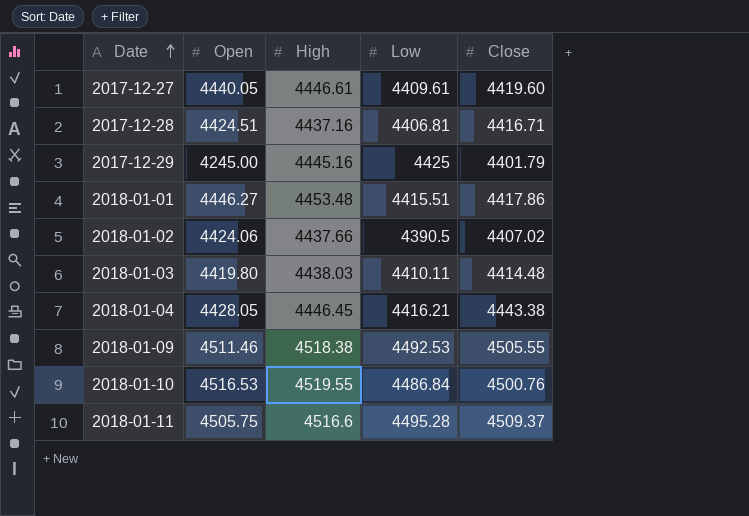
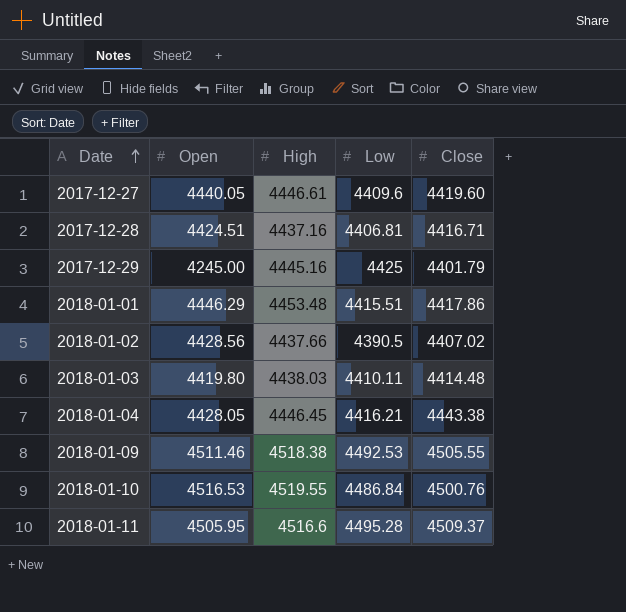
2017-12-27 | Low: 4409.61 -> 4409.6
2018-01-01 | Open: 4446.27 -> 4446.29
2018-01-02 | Open: 4424.06 -> 4428.56
2018-01-11 | Open: 4505.75 -> 4505.95

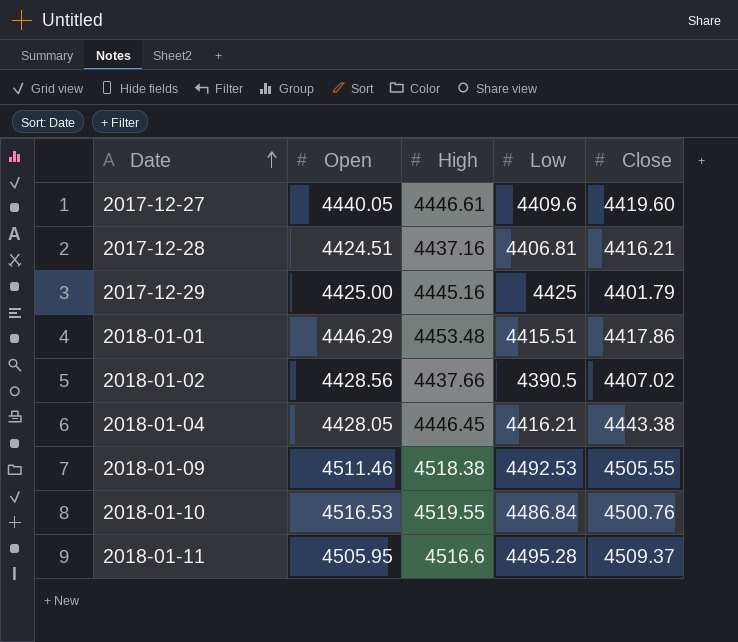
row 2018-01-03: 4419.80 | 4438.03 | 4410.11 | 4414.48 -> none
2017-12-28 | Close: 4416.71 -> 4416.21
2017-12-29 | Open: 4245.00 -> 4425.00

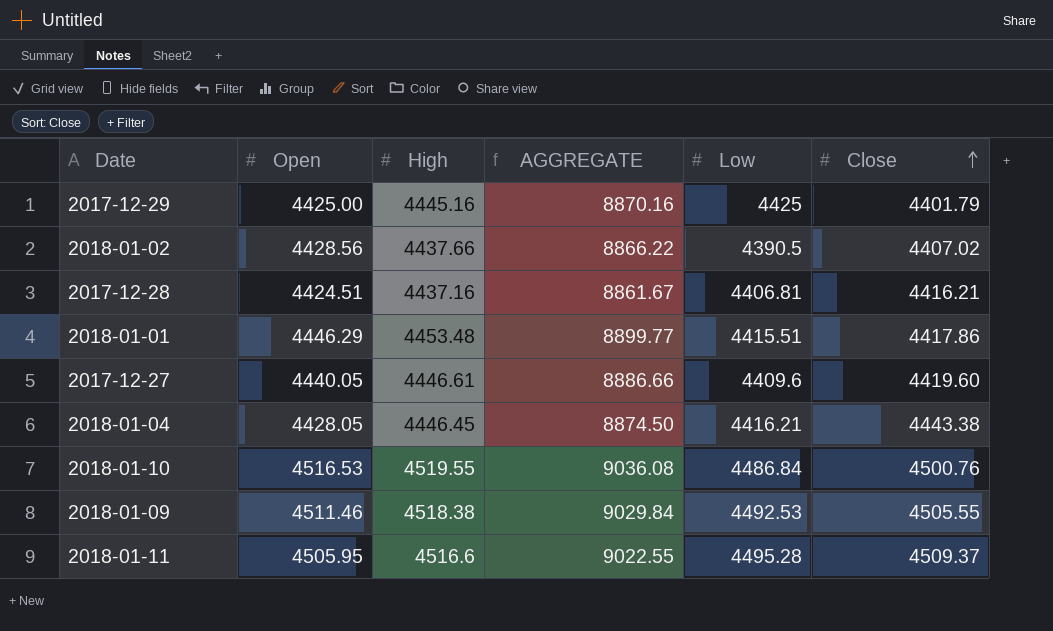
row order: Date ascending -> Close ascending
column AGGREGATE | formula: none -> [Open] + [High]

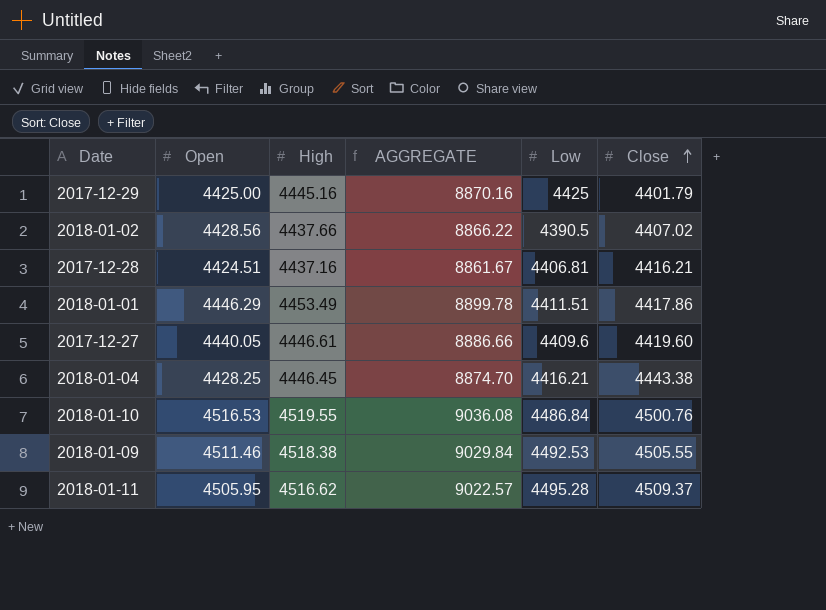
2018-01-01 | High: 4453.48 -> 4453.49
2018-01-01 | AGGREGATE: 8899.77 -> 8899.78
2018-01-01 | Low: 4415.51 -> 4411.51
2018-01-04 | Open: 4428.05 -> 4428.25
2018-01-04 | AGGREGATE: 8874.50 -> 8874.70
2018-01-11 | High: 4516.6 -> 4516.62
2018-01-11 | AGGREGATE: 9022.55 -> 9022.57

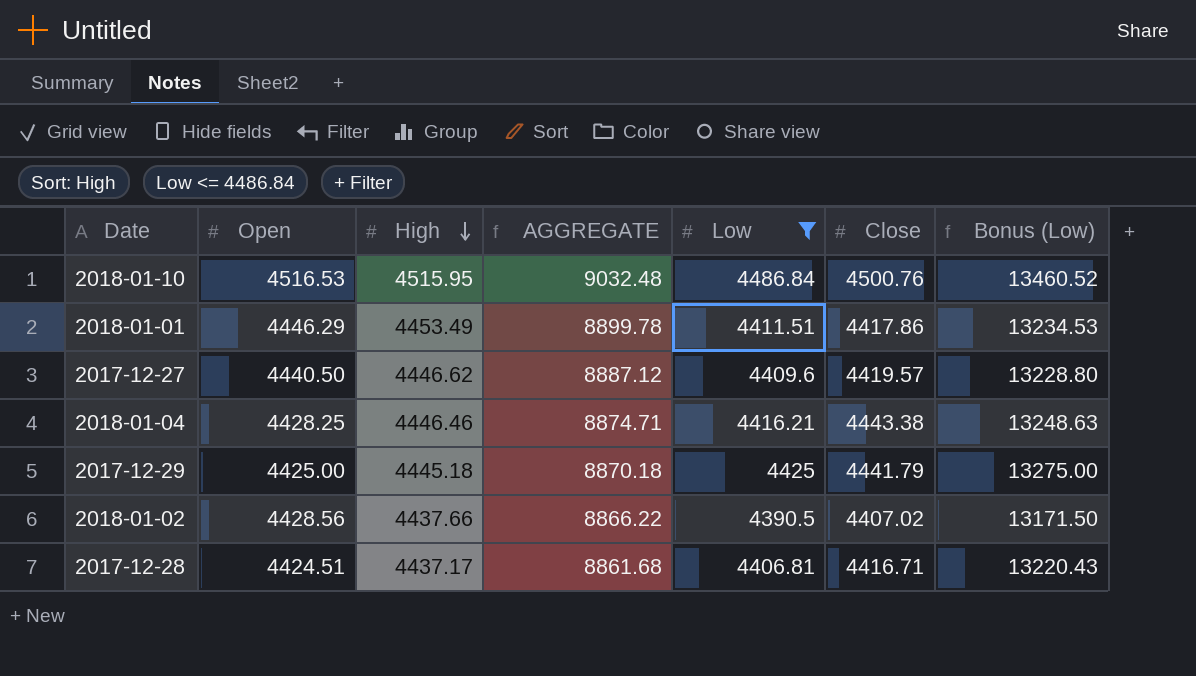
filter: none -> Low <= 4486.84
row order: Close ascending -> High descending
column Bonus (Low) | formula: none -> [Low] * 3
2018-01-10 | High: 4519.55 -> 4515.95
2018-01-10 | AGGREGATE: 9036.08 -> 9032.48
2017-12-27 | Open: 4440.05 -> 4440.50
2017-12-27 | High: 4446.61 -> 4446.62
2017-12-27 | AGGREGATE: 8886.66 -> 8887.12
2017-12-27 | Close: 4419.60 -> 4419.57
2018-01-04 | High: 4446.45 -> 4446.46
2018-01-04 | AGGREGATE: 8874.70 -> 8874.71
2017-12-29 | High: 4445.16 -> 4445.18
2017-12-29 | AGGREGATE: 8870.16 -> 8870.18
2017-12-29 | Close: 4401.79 -> 4441.79
2017-12-28 | High: 4437.16 -> 4437.17
2017-12-28 | AGGREGATE: 8861.67 -> 8861.68
2017-12-28 | Close: 4416.21 -> 4416.71

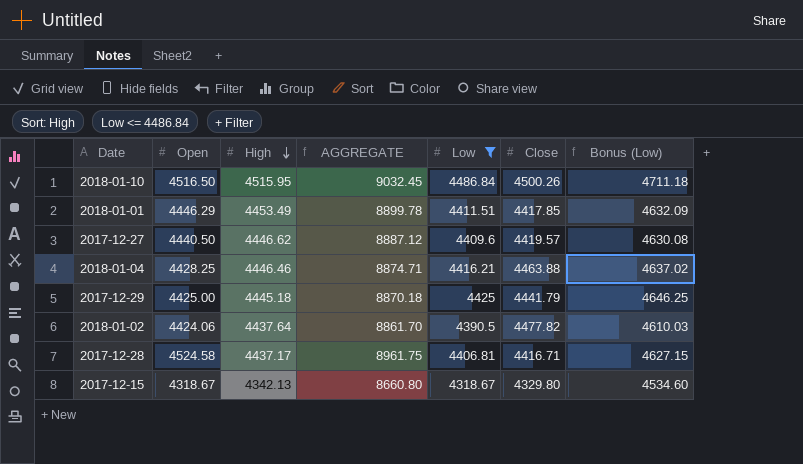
column Bonus (Low) | formula: [Low] * 3 -> [Low] * 1.05
2018-01-10 | Open: 4516.53 -> 4516.50
2018-01-10 | AGGREGATE: 9032.48 -> 9032.45
2018-01-10 | Close: 4500.76 -> 4500.26
2018-01-01 | Close: 4417.86 -> 4417.85
2018-01-04 | Close: 4443.38 -> 4463.88
2018-01-02 | Open: 4428.56 -> 4424.06
2018-01-02 | High: 4437.66 -> 4437.64
2018-01-02 | AGGREGATE: 8866.22 -> 8861.70
2018-01-02 | Close: 4407.02 -> 4477.82
2017-12-28 | Open: 4424.51 -> 4524.58
2017-12-28 | AGGREGATE: 8861.68 -> 8961.75
row 2017-12-15: none -> 4318.67 | 4342.13 | 8660.80 | 4318.67 | 4329.80 | 4534.60

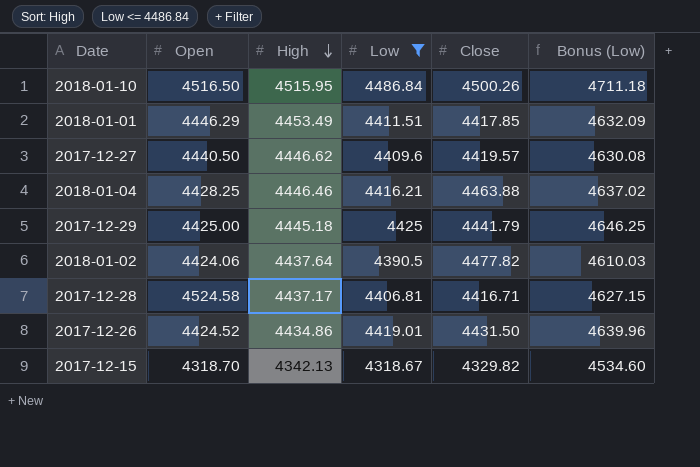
column AGGREGATE | formula: [Open] + [High] -> none
row 2017-12-26: none -> 4424.52 | 4434.86 | 4419.01 | 4431.50 | 4639.96
2017-12-15 | Open: 4318.67 -> 4318.70
2017-12-15 | Close: 4329.80 -> 4329.82

